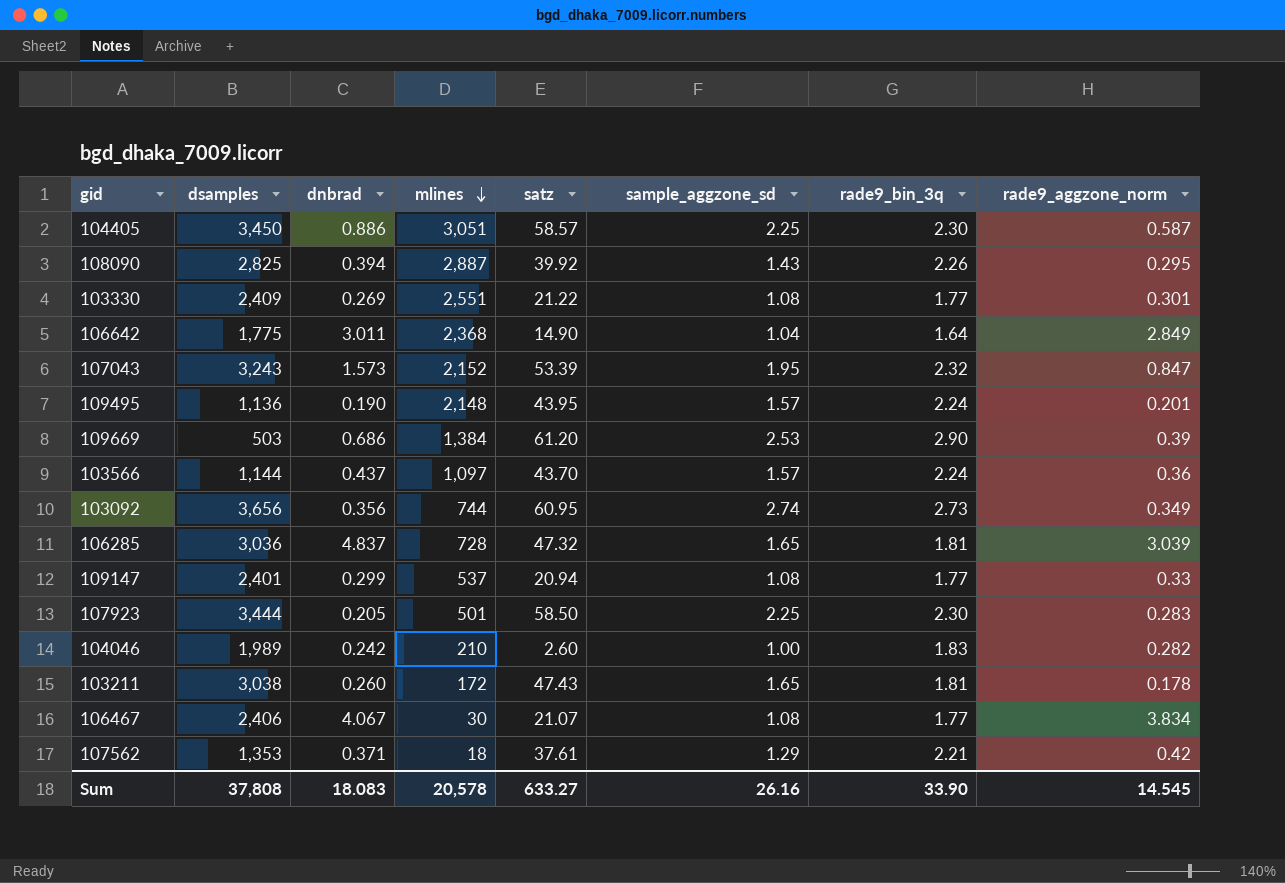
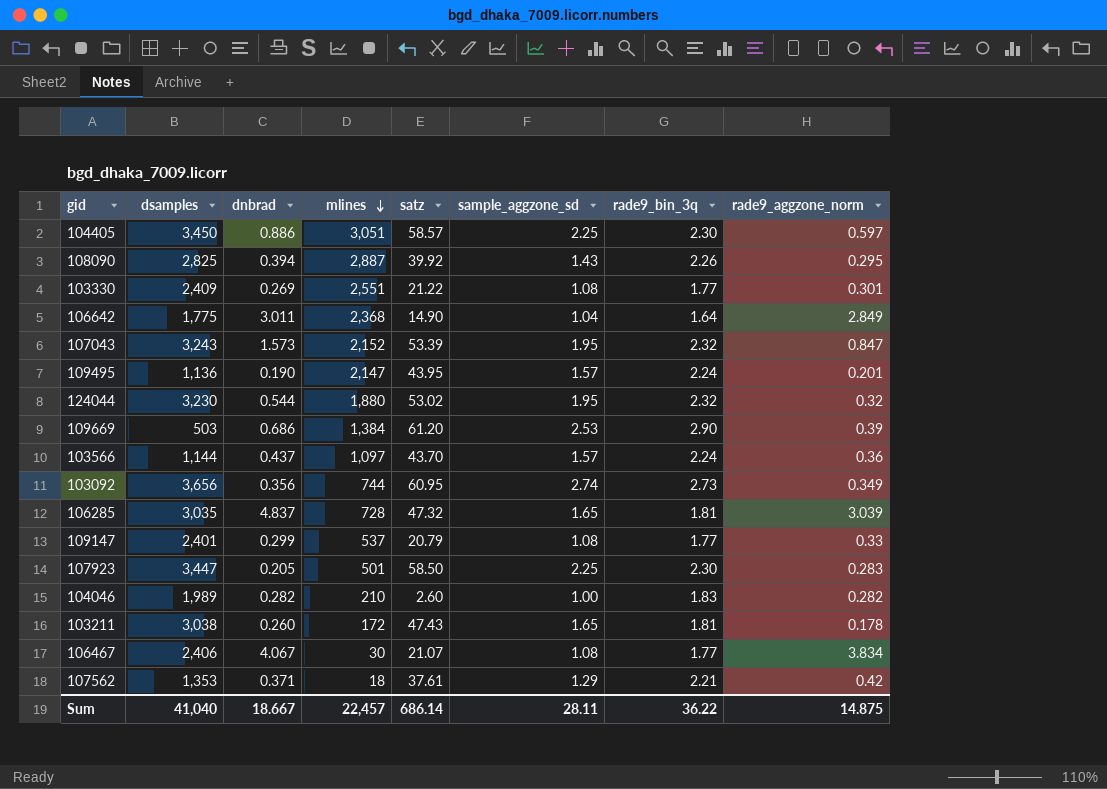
104405 | rade9_aggzone_norm: 0.587 -> 0.597
109495 | mlines: 2,148 -> 2,147
row 124044: none -> 3,230 | 0.544 | 1,880 | 53.02 | 1.95 | 2.32 | 0.32
106285 | dsamples: 3,036 -> 3,035
109147 | satz: 20.94 -> 20.79
107923 | dsamples: 3,444 -> 3,447
104046 | dnbrad: 0.242 -> 0.282
Sum | dsamples: 37,808 -> 41,040
Sum | dnbrad: 18.083 -> 18.667
Sum | mlines: 20,578 -> 22,457
Sum | satz: 633.27 -> 686.14
Sum | sample_aggzone_sd: 26.16 -> 28.11
Sum | rade9_bin_3q: 33.90 -> 36.22
Sum | rade9_aggzone_norm: 14.545 -> 14.875

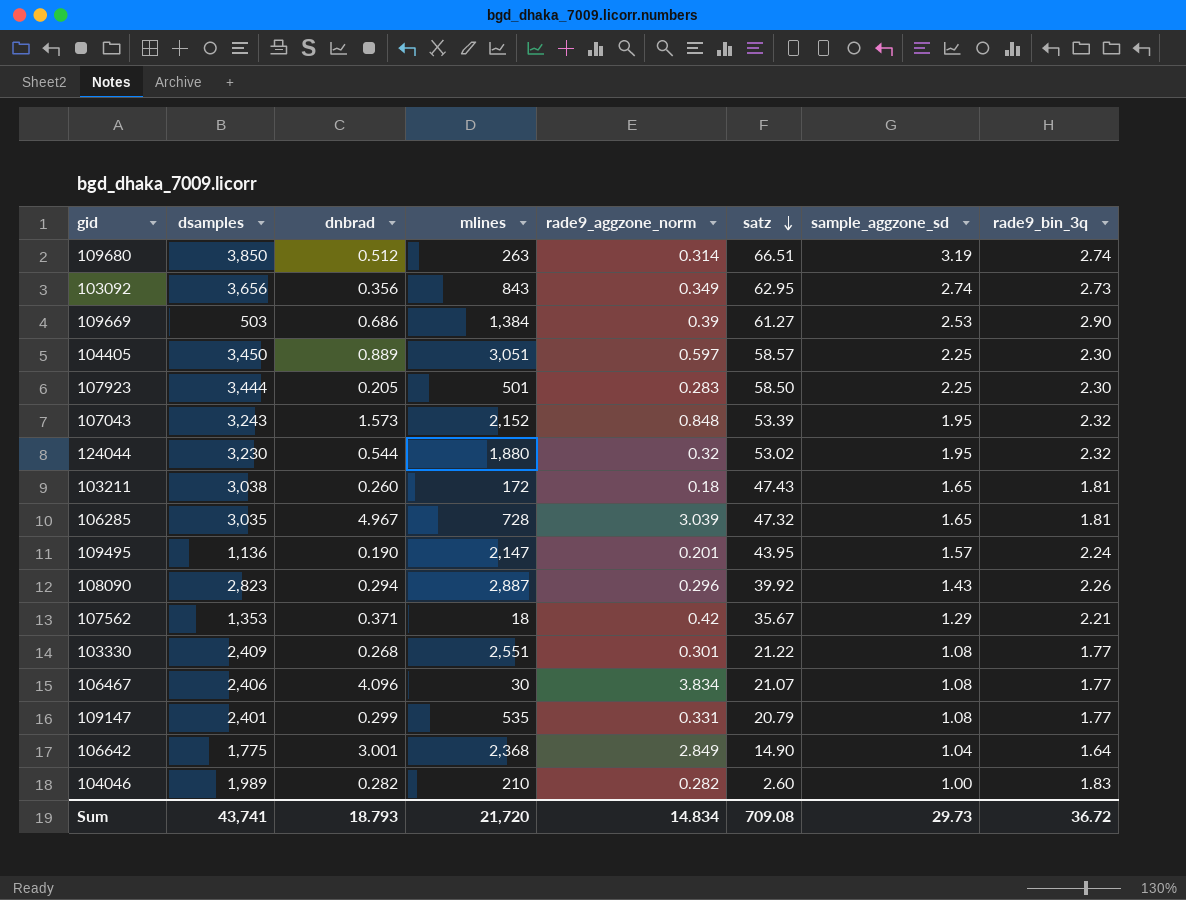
row order: mlines descending -> satz descending
column rade9_aggzone_norm | position: 8 -> 5
row 103566: 1,144 | 0.437 | 1,097 | 43.70 | 1.57 | 2.24 | 0.36 -> none
row 109680: none -> 3,850 | 0.512 | 263 | 0.314 | 66.51 | 3.19 | 2.74
103092 | mlines: 744 -> 843
103092 | satz: 60.95 -> 62.95
109669 | satz: 61.20 -> 61.27
104405 | dnbrad: 0.886 -> 0.889
107923 | dsamples: 3,447 -> 3,444
107043 | rade9_aggzone_norm: 0.847 -> 0.848
103211 | rade9_aggzone_norm: 0.178 -> 0.18
106285 | dnbrad: 4.837 -> 4.967
108090 | dsamples: 2,825 -> 2,823
108090 | dnbrad: 0.394 -> 0.294
108090 | rade9_aggzone_norm: 0.295 -> 0.296
107562 | satz: 37.61 -> 35.67
103330 | dnbrad: 0.269 -> 0.268
106467 | dnbrad: 4.067 -> 4.096
109147 | mlines: 537 -> 535
109147 | rade9_aggzone_norm: 0.33 -> 0.331
106642 | dnbrad: 3.011 -> 3.001
Sum | dsamples: 41,040 -> 43,741
Sum | dnbrad: 18.667 -> 18.793
Sum | mlines: 22,457 -> 21,720
Sum | rade9_aggzone_norm: 14.875 -> 14.834
Sum | satz: 686.14 -> 709.08
Sum | sample_aggzone_sd: 28.11 -> 29.73
Sum | rade9_bin_3q: 36.22 -> 36.72

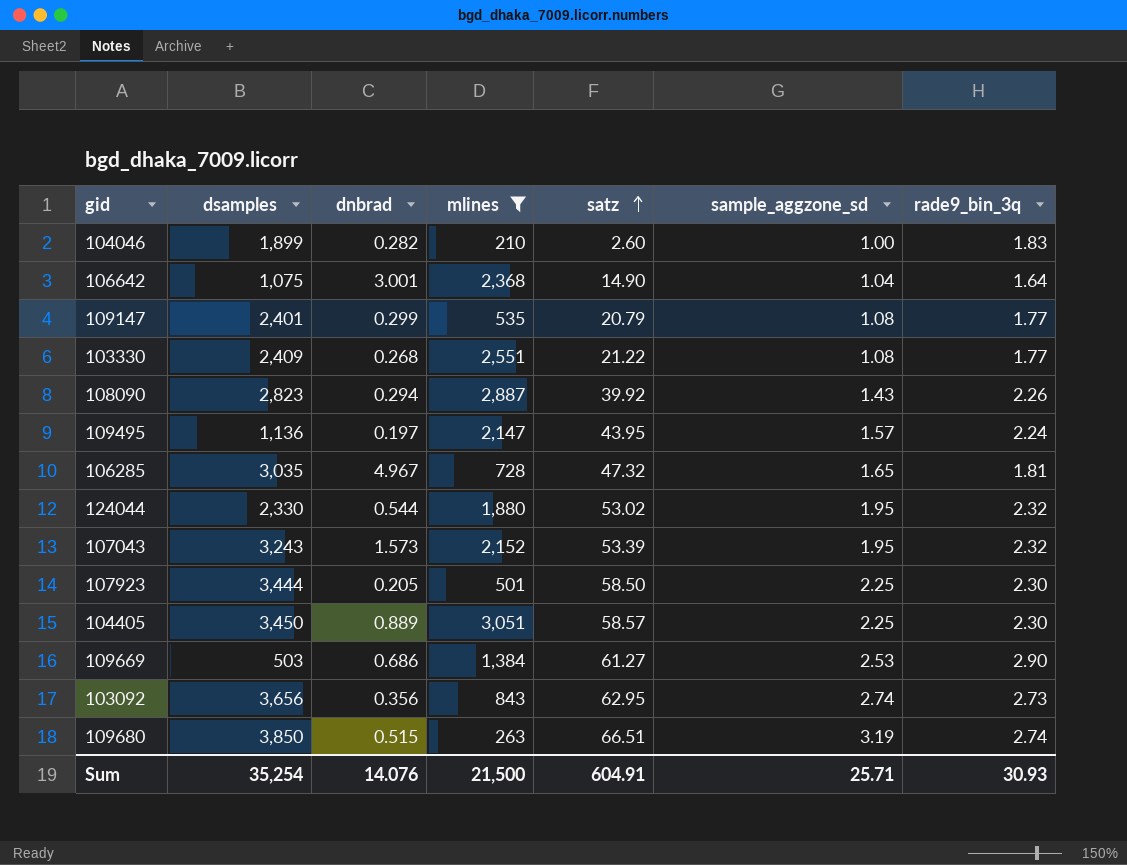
filter: none -> mlines >= 210
row order: satz descending -> satz ascending
column rade9_aggzone_norm | position: 5 -> none
104046 | dsamples: 1,989 -> 1,899
106642 | dsamples: 1,775 -> 1,075
109495 | dnbrad: 0.190 -> 0.197
124044 | dsamples: 3,230 -> 2,330
109680 | dnbrad: 0.512 -> 0.515
Sum | dsamples: 43,741 -> 35,254
Sum | dnbrad: 18.793 -> 14.076
Sum | mlines: 21,720 -> 21,500
Sum | satz: 709.08 -> 604.91
Sum | sample_aggzone_sd: 29.73 -> 25.71
Sum | rade9_bin_3q: 36.72 -> 30.93

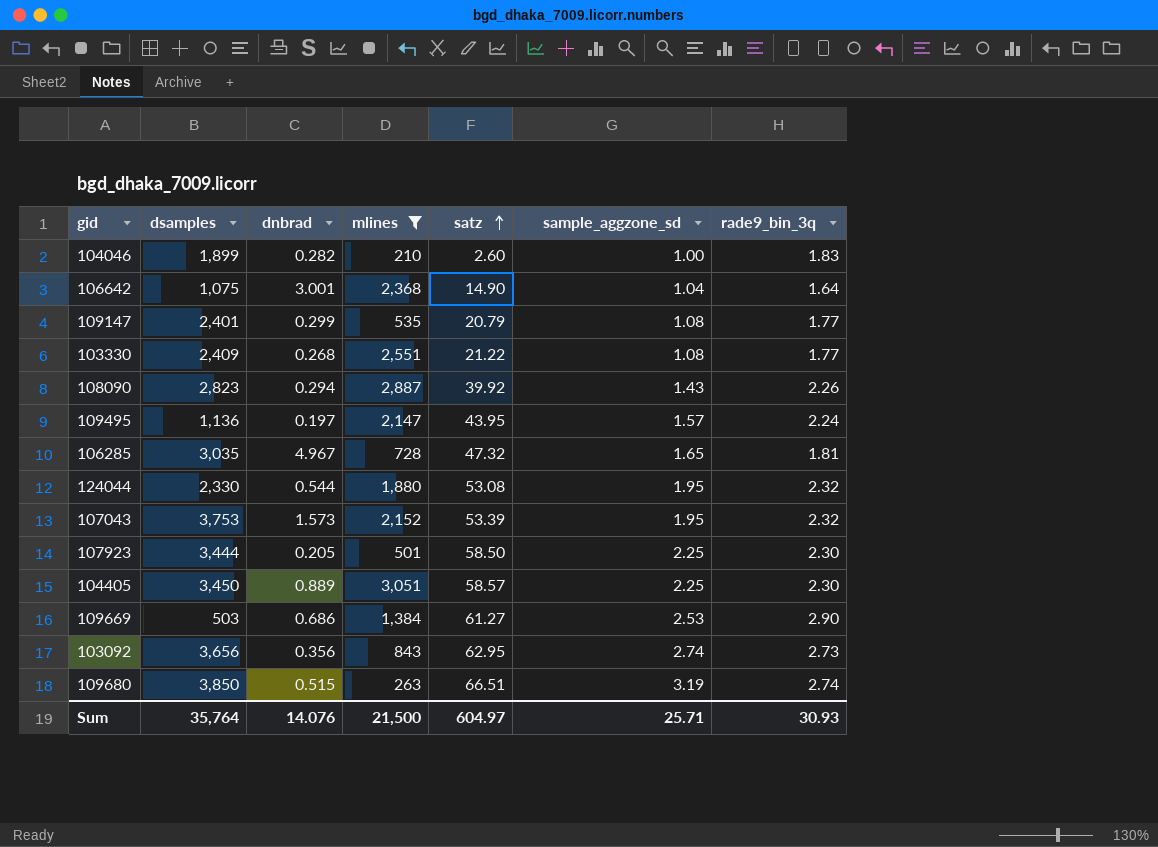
124044 | satz: 53.02 -> 53.08
107043 | dsamples: 3,243 -> 3,753
Sum | dsamples: 35,254 -> 35,764
Sum | satz: 604.91 -> 604.97

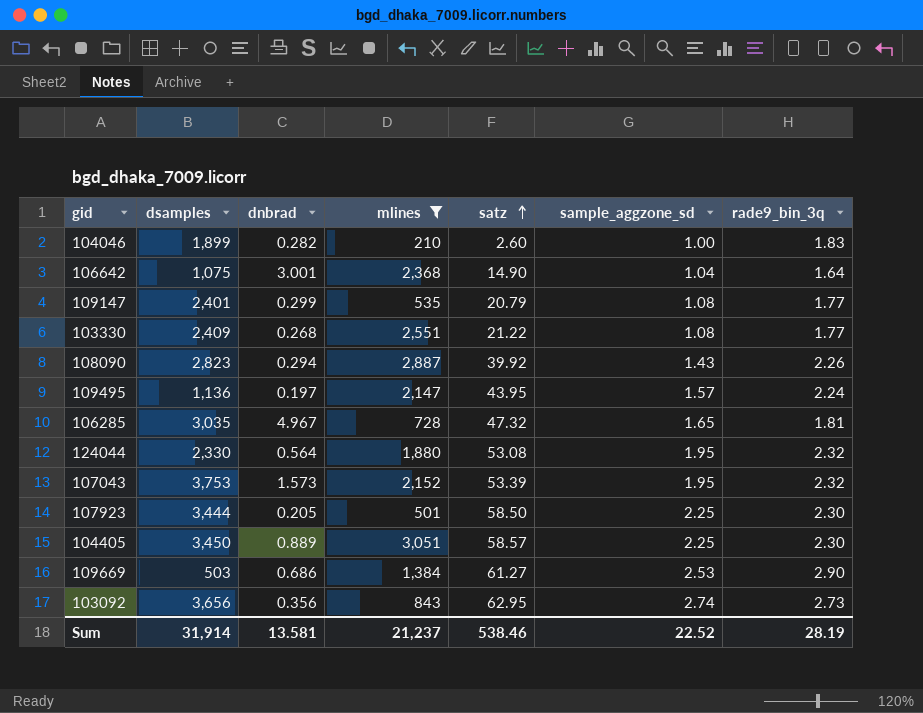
row 109680: 3,850 | 0.515 | 263 | 66.51 | 3.19 | 2.74 -> none
124044 | dnbrad: 0.544 -> 0.564
Sum | dsamples: 35,764 -> 31,914
Sum | dnbrad: 14.076 -> 13.581
Sum | mlines: 21,500 -> 21,237
Sum | satz: 604.97 -> 538.46
Sum | sample_aggzone_sd: 25.71 -> 22.52
Sum | rade9_bin_3q: 30.93 -> 28.19

